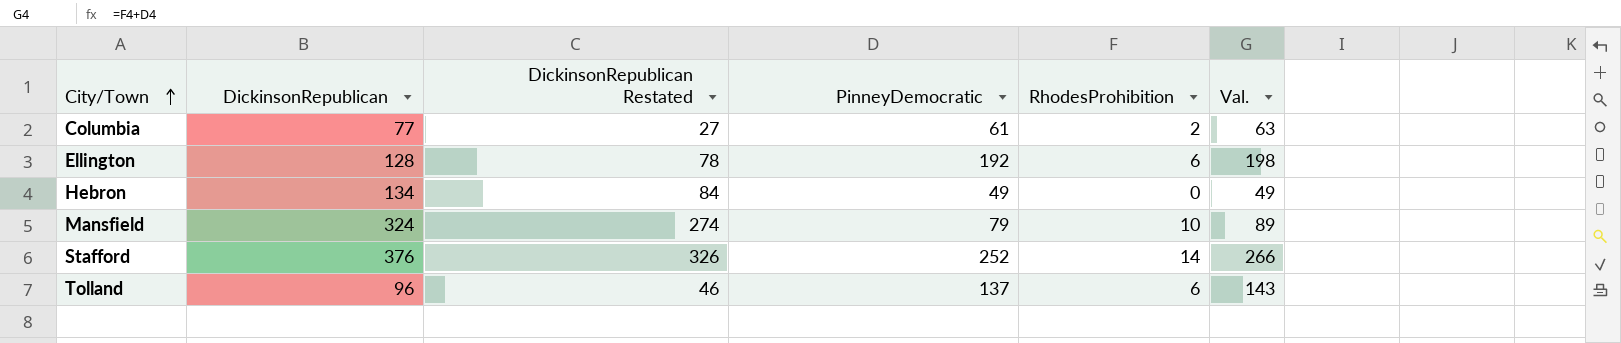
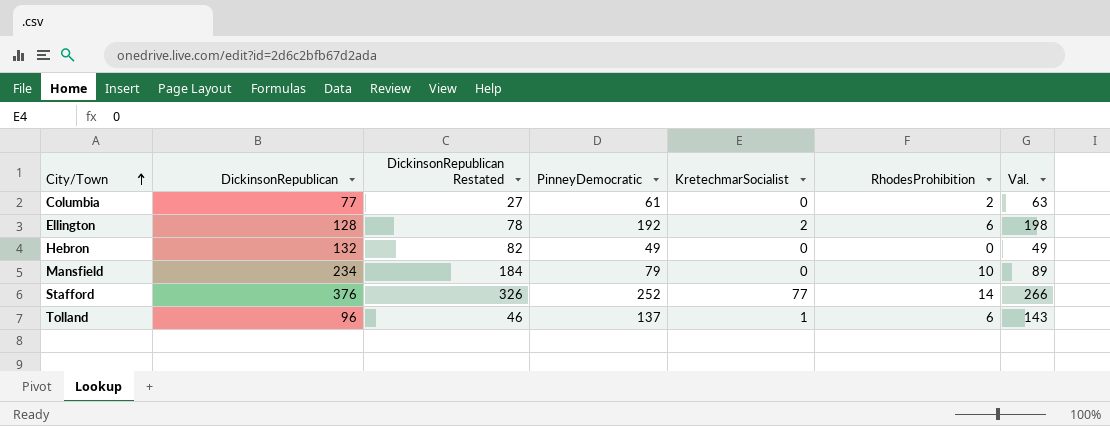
column KretechmarSocialist | position: none -> 5
Hebron | DickinsonRepublican: 134 -> 132
Hebron | DickinsonRepublican Restated: 84 -> 82
Mansfield | DickinsonRepublican: 324 -> 234
Mansfield | DickinsonRepublican Restated: 274 -> 184

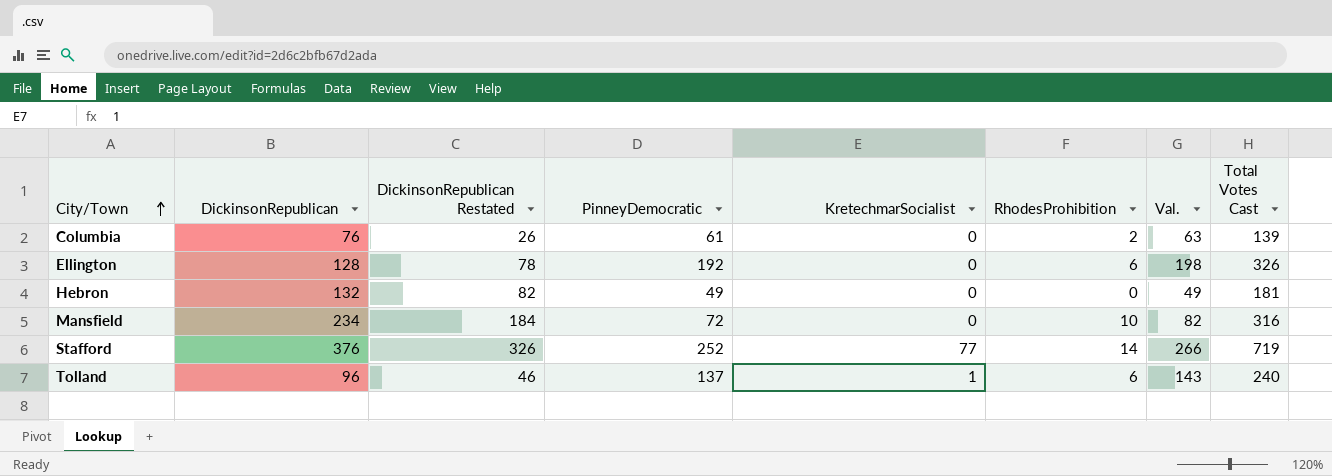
column Total Votes Cast | formula: none -> [DickinsonRepublican] + [PinneyDemocratic] + [KretechmarSocialist] + [RhodesProhibition]
Columbia | DickinsonRepublican: 77 -> 76
Columbia | DickinsonRepublican Restated: 27 -> 26
Ellington | KretechmarSocialist: 2 -> 0
Mansfield | PinneyDemocratic: 79 -> 72
Mansfield | Val.: 89 -> 82

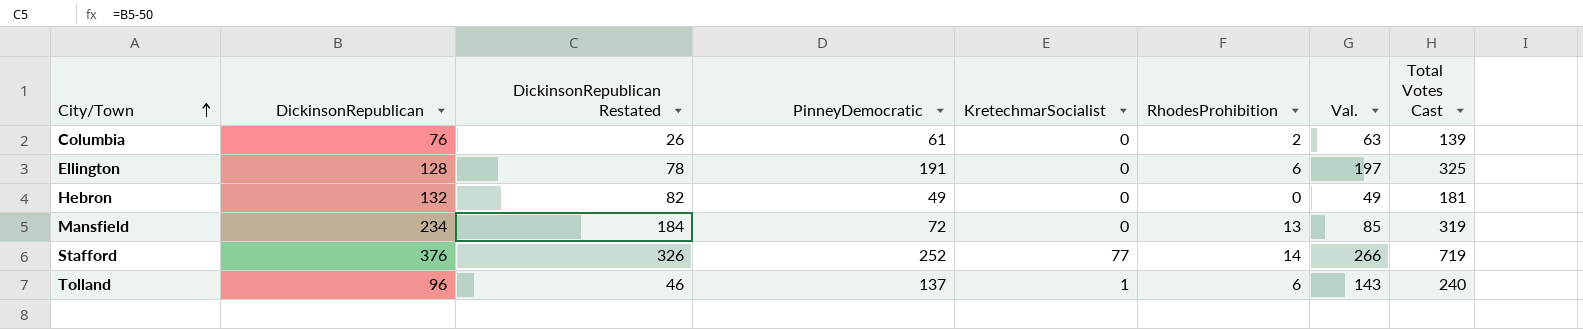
Ellington | PinneyDemocratic: 192 -> 191
Ellington | Val.: 198 -> 197
Ellington | Total Votes Cast: 326 -> 325
Mansfield | RhodesProhibition: 10 -> 13
Mansfield | Val.: 82 -> 85
Mansfield | Total Votes Cast: 316 -> 319

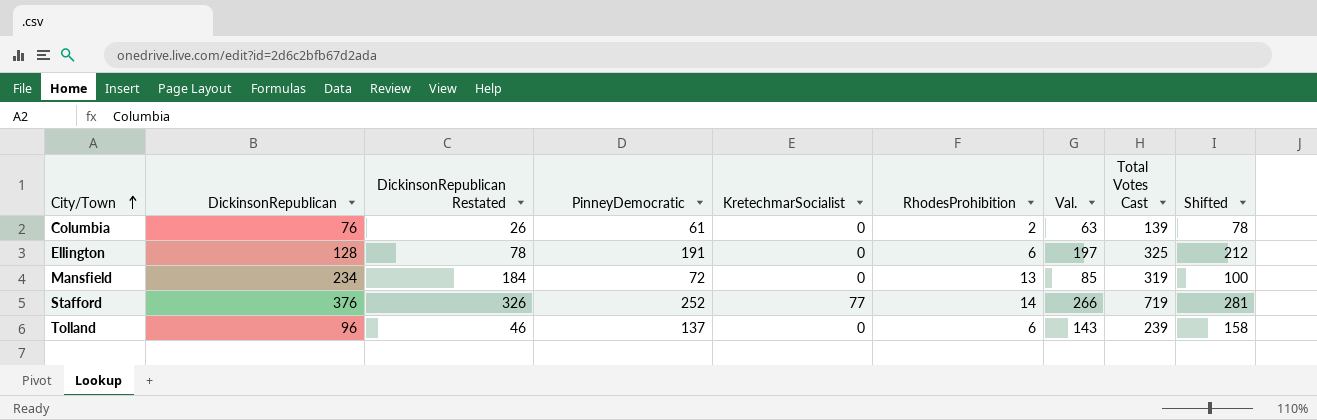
column Shifted | formula: none -> [Val.] + 15
row Hebron: 132 | 82 | 49 | 0 | 0 | 49 | 181 -> none
Tolland | KretechmarSocialist: 1 -> 0
Tolland | Total Votes Cast: 240 -> 239

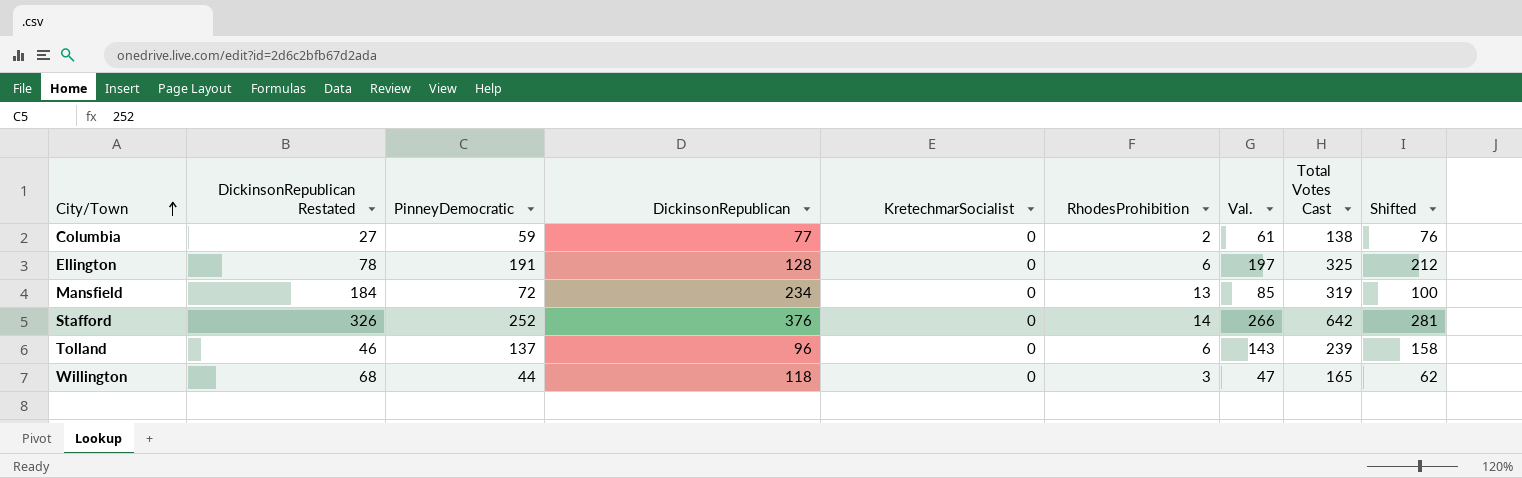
column DickinsonRepublican | position: 2 -> 4
Columbia | DickinsonRepublican Restated: 26 -> 27
Columbia | PinneyDemocratic: 61 -> 59
Columbia | DickinsonRepublican: 76 -> 77
Columbia | Val.: 63 -> 61
Columbia | Total Votes Cast: 139 -> 138
Columbia | Shifted: 78 -> 76
Stafford | KretechmarSocialist: 77 -> 0
Stafford | Total Votes Cast: 719 -> 642
row Willington: none -> 68 | 44 | 118 | 0 | 3 | 47 | 165 | 62

